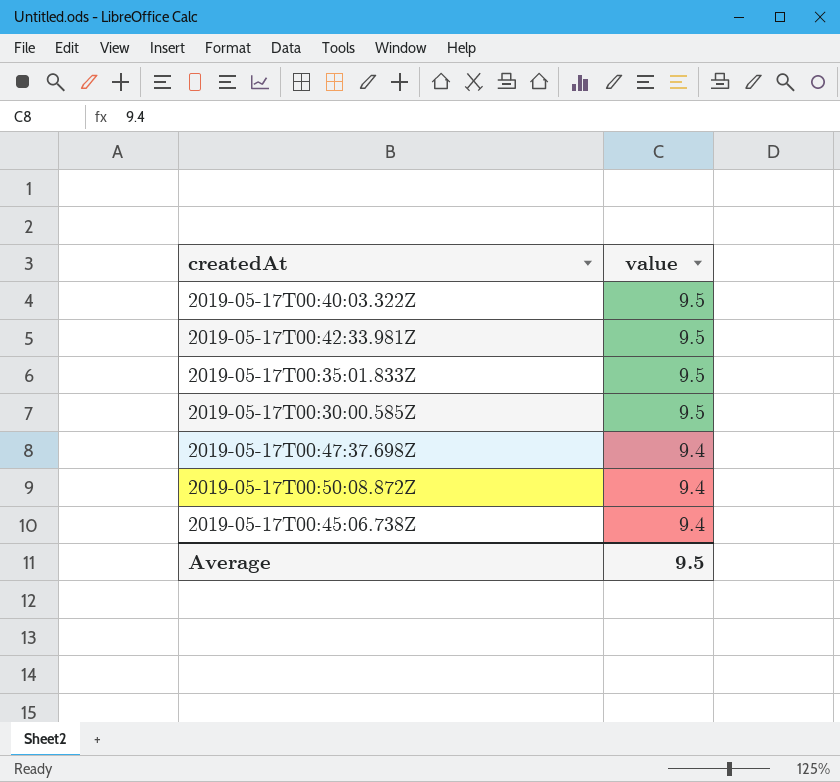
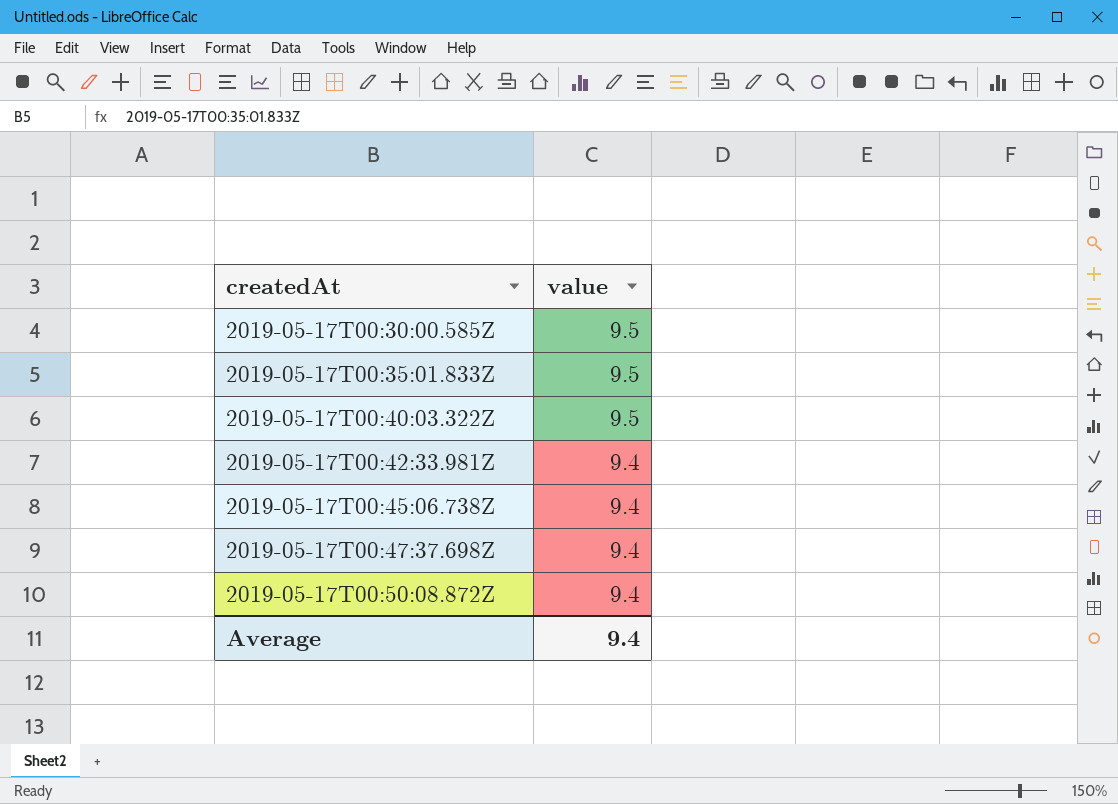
row order: value descending -> createdAt ascending
2019-05-17T00:42:33.981Z | value: 9.5 -> 9.4
Average | value: 9.5 -> 9.4

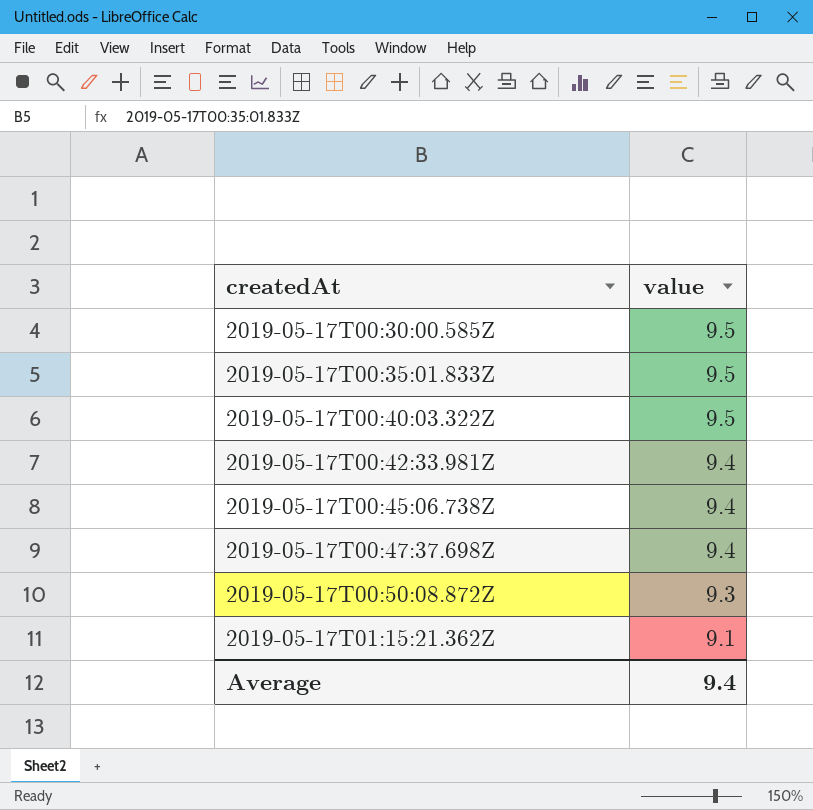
2019-05-17T00:50:08.872Z | value: 9.4 -> 9.3
row 2019-05-17T01:15:21.362Z: none -> 9.1

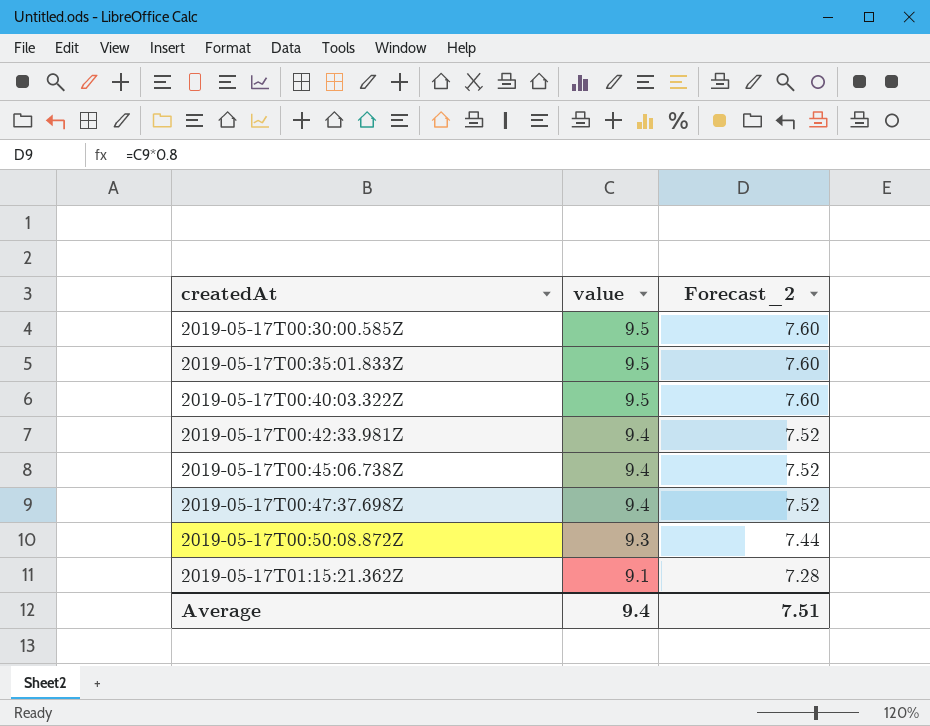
column Forecast_2 | formula: none -> [value] * 0.8

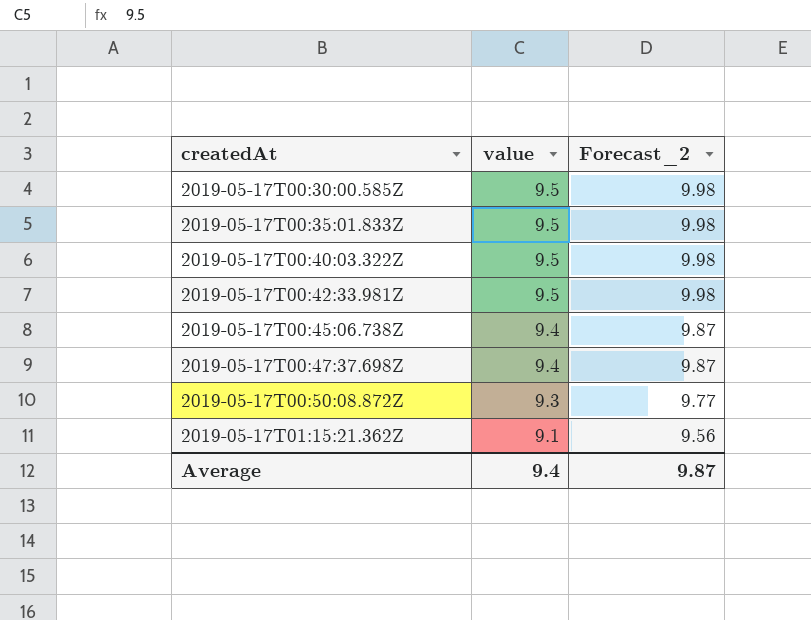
column Forecast_2 | formula: [value] * 0.8 -> [value] * 1.05
2019-05-17T00:42:33.981Z | value: 9.4 -> 9.5
Average | Forecast_2: 7.51 -> 9.87

